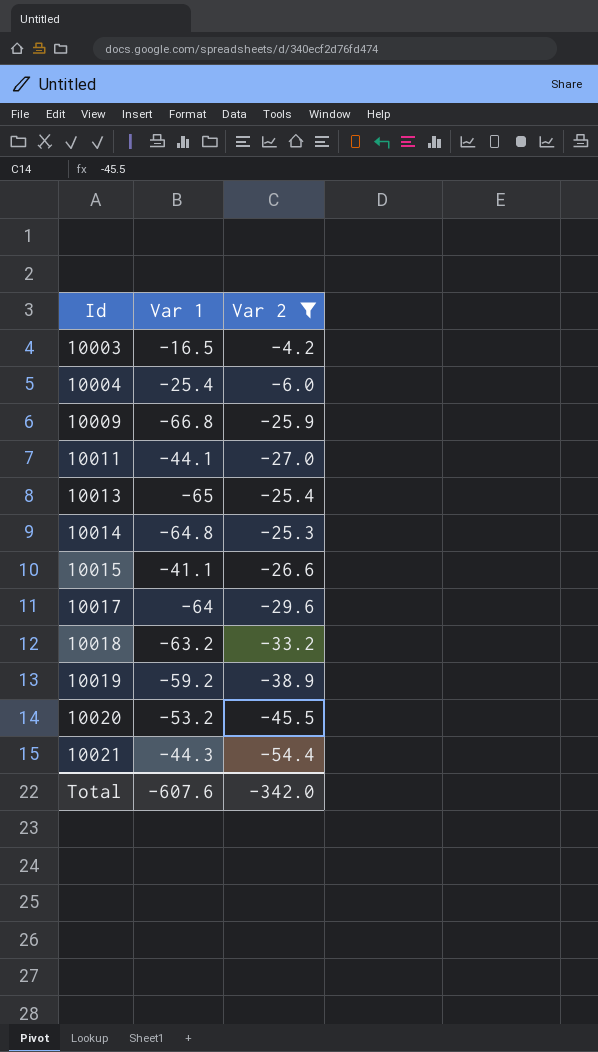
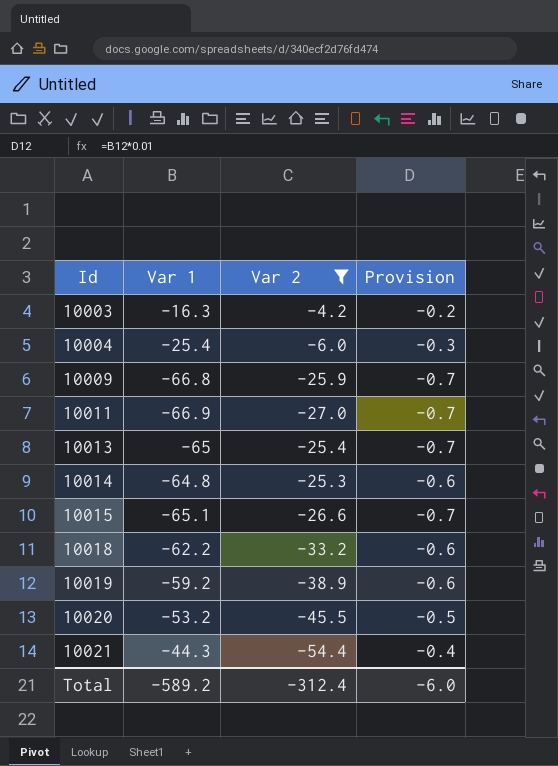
column Provision | formula: none -> [Var 1] * 0.01
row 10017: -64 | -29.6 -> none
10003 | Var 1: -16.5 -> -16.3
10011 | Var 1: -44.1 -> -66.9
10015 | Var 1: -41.1 -> -65.1
10018 | Var 1: -63.2 -> -62.2
Total | Var 1: -607.6 -> -589.2
Total | Var 2: -342.0 -> -312.4

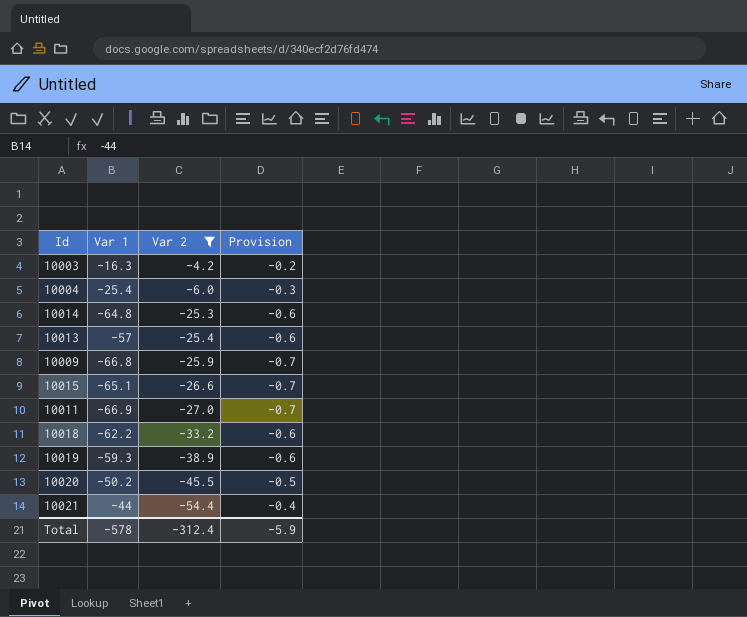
row order: Id ascending -> Var 2 descending
10013 | Var 1: -65 -> -57
10013 | Provision: -0.7 -> -0.6
10019 | Var 1: -59.2 -> -59.3
10020 | Var 1: -53.2 -> -50.2
10021 | Var 1: -44.3 -> -44
Total | Var 1: -589.2 -> -578
Total | Provision: -6.0 -> -5.9

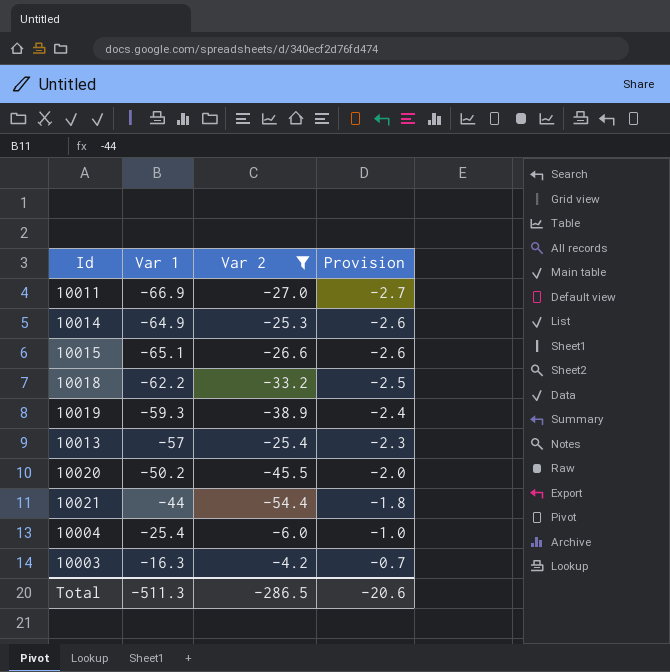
row order: Var 2 descending -> Provision ascending
column Provision | formula: [Var 1] * 0.01 -> [Var 1] * 0.04
row 10009: -66.8 | -25.9 | -0.7 -> none
10014 | Var 1: -64.8 -> -64.9
Total | Var 1: -578 -> -511.3
Total | Var 2: -312.4 -> -286.5
Total | Provision: -5.9 -> -20.6

